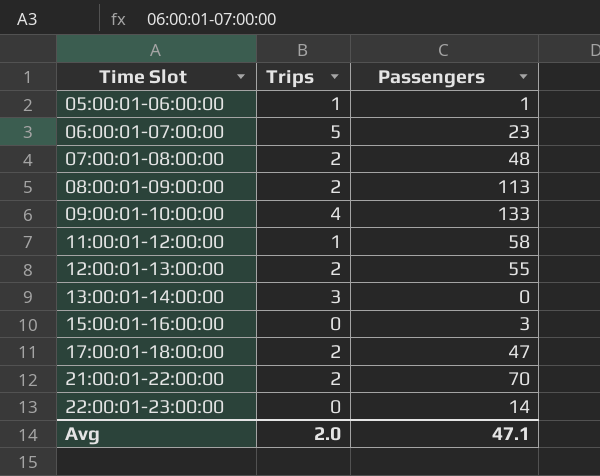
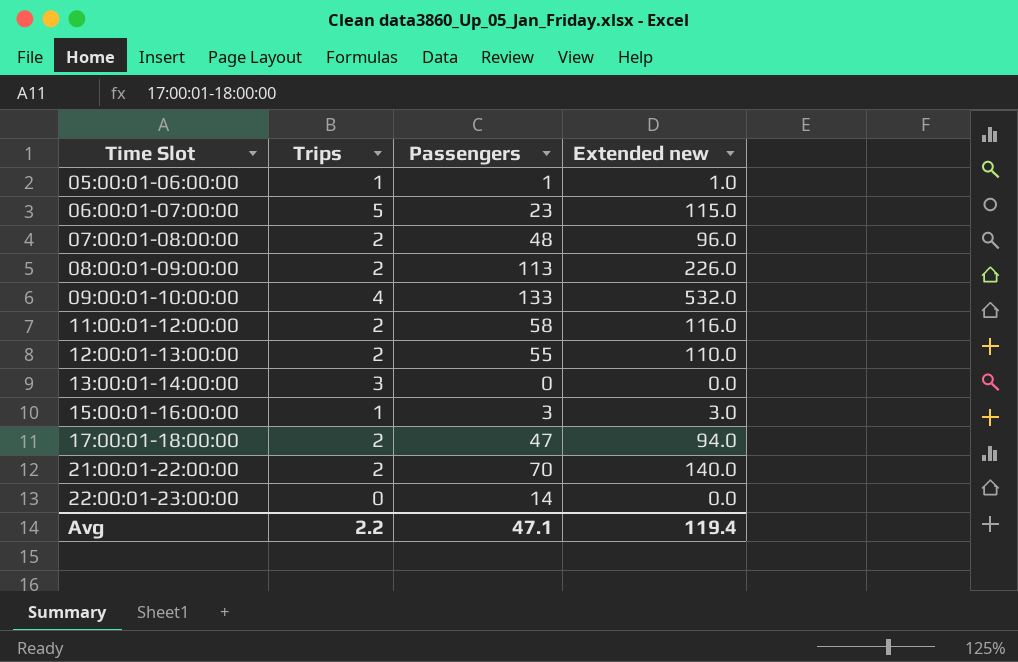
column Extended new | formula: none -> [Trips] * [Passengers]
11:00:01-12:00:00 | Trips: 1 -> 2
15:00:01-16:00:00 | Trips: 0 -> 1
Avg | Trips: 2.0 -> 2.2

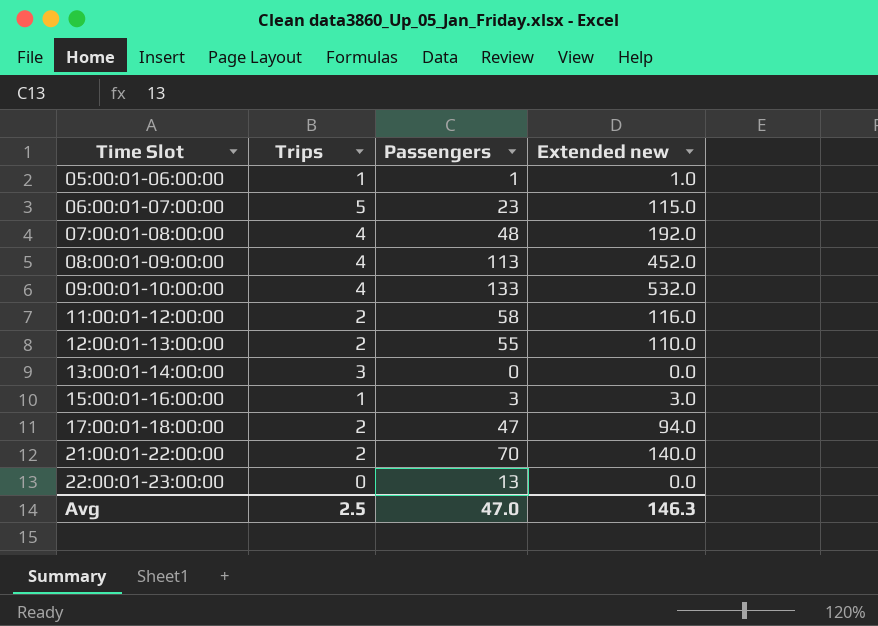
07:00:01-08:00:00 | Trips: 2 -> 4
07:00:01-08:00:00 | Extended new: 96.0 -> 192.0
08:00:01-09:00:00 | Trips: 2 -> 4
08:00:01-09:00:00 | Extended new: 226.0 -> 452.0
22:00:01-23:00:00 | Passengers: 14 -> 13
Avg | Trips: 2.2 -> 2.5
Avg | Passengers: 47.1 -> 47.0
Avg | Extended new: 119.4 -> 146.3

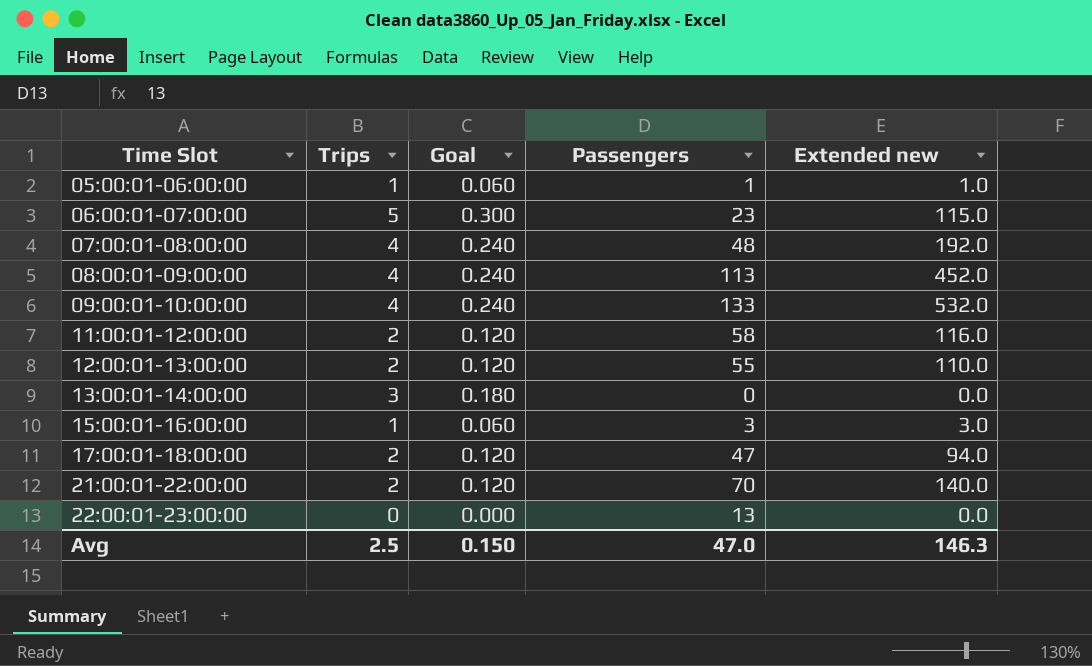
column Goal | formula: none -> [Trips] * 0.06

